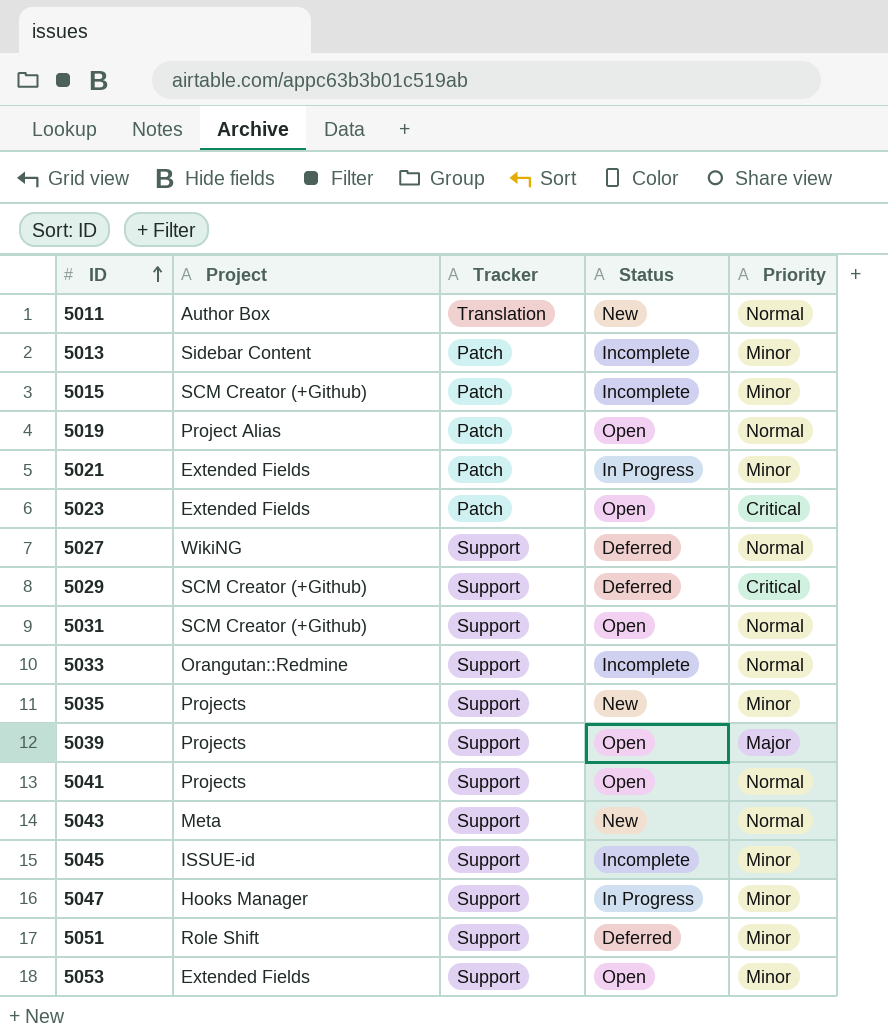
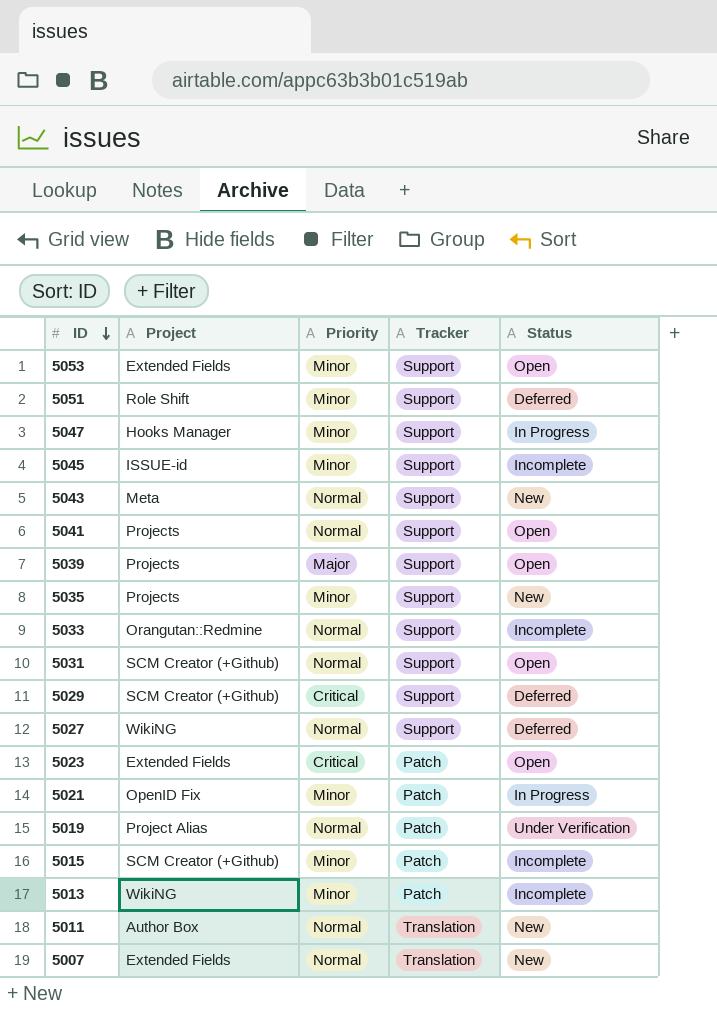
row order: ID ascending -> ID descending
column Priority | position: 5 -> 3
5021 | Project: Extended Fields -> OpenID Fix
5019 | Status: Open -> Under Verification
5013 | Project: Sidebar Content -> WikiNG
row 5007: none -> Extended Fields | Normal | Translation | New

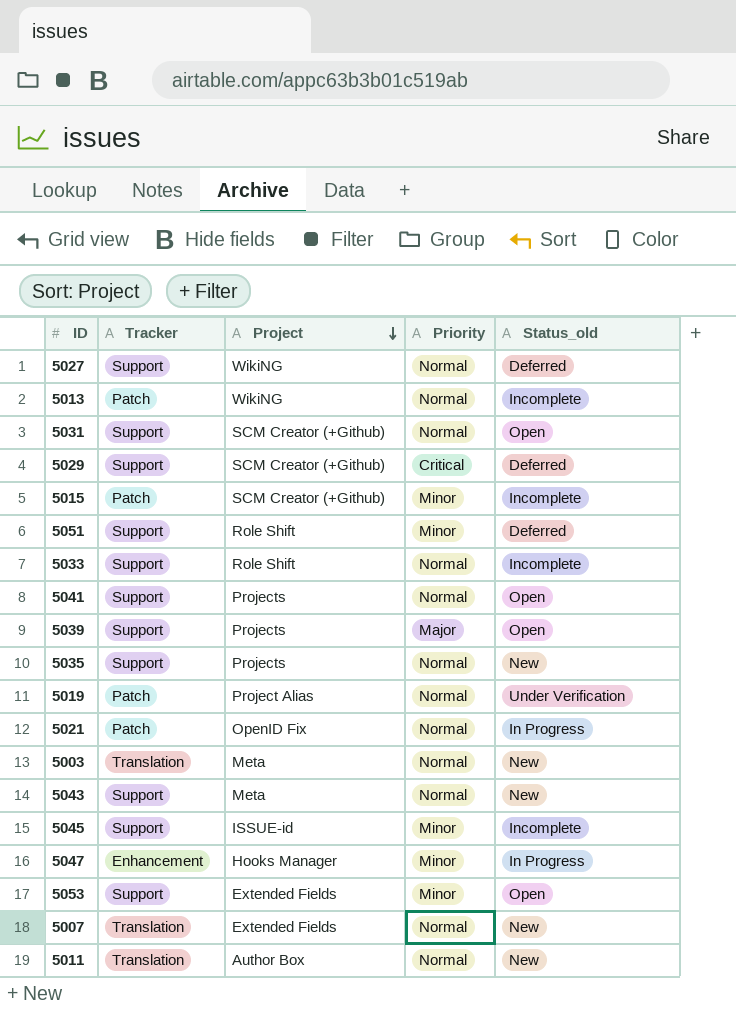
row order: ID descending -> Project descending
column Tracker | position: 4 -> 2
column name: Status -> Status_old
row 5023: Extended Fields | Critical | Patch | Open -> none
5013 | Priority: Minor -> Normal
5033 | Project: Orangutan::Redmine -> Role Shift
5035 | Priority: Minor -> Normal
5021 | Priority: Minor -> Normal
row 5003: none -> Translation | Meta | Normal | New
5047 | Tracker: Support -> Enhancement

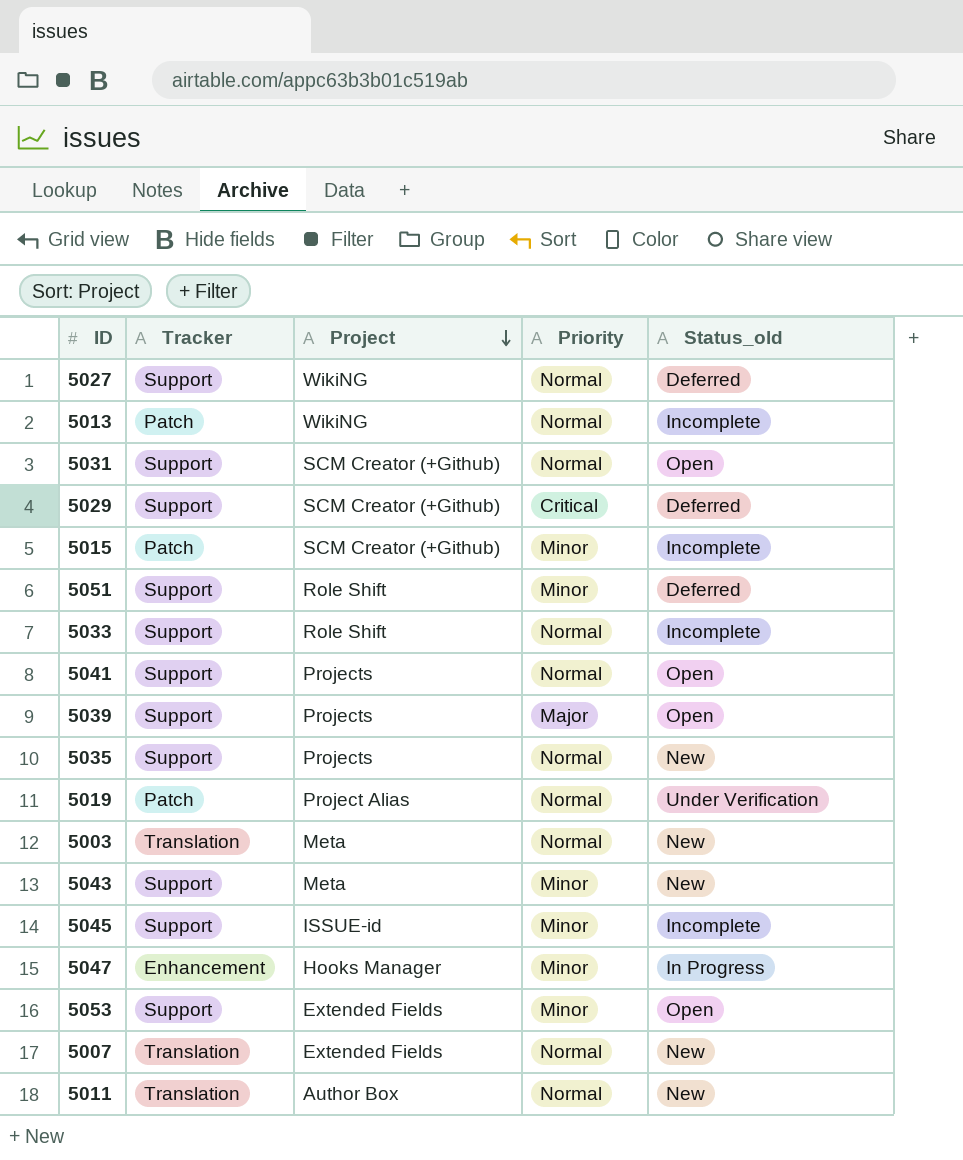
row 5021: Patch | OpenID Fix | Normal | In Progress -> none
5043 | Priority: Normal -> Minor

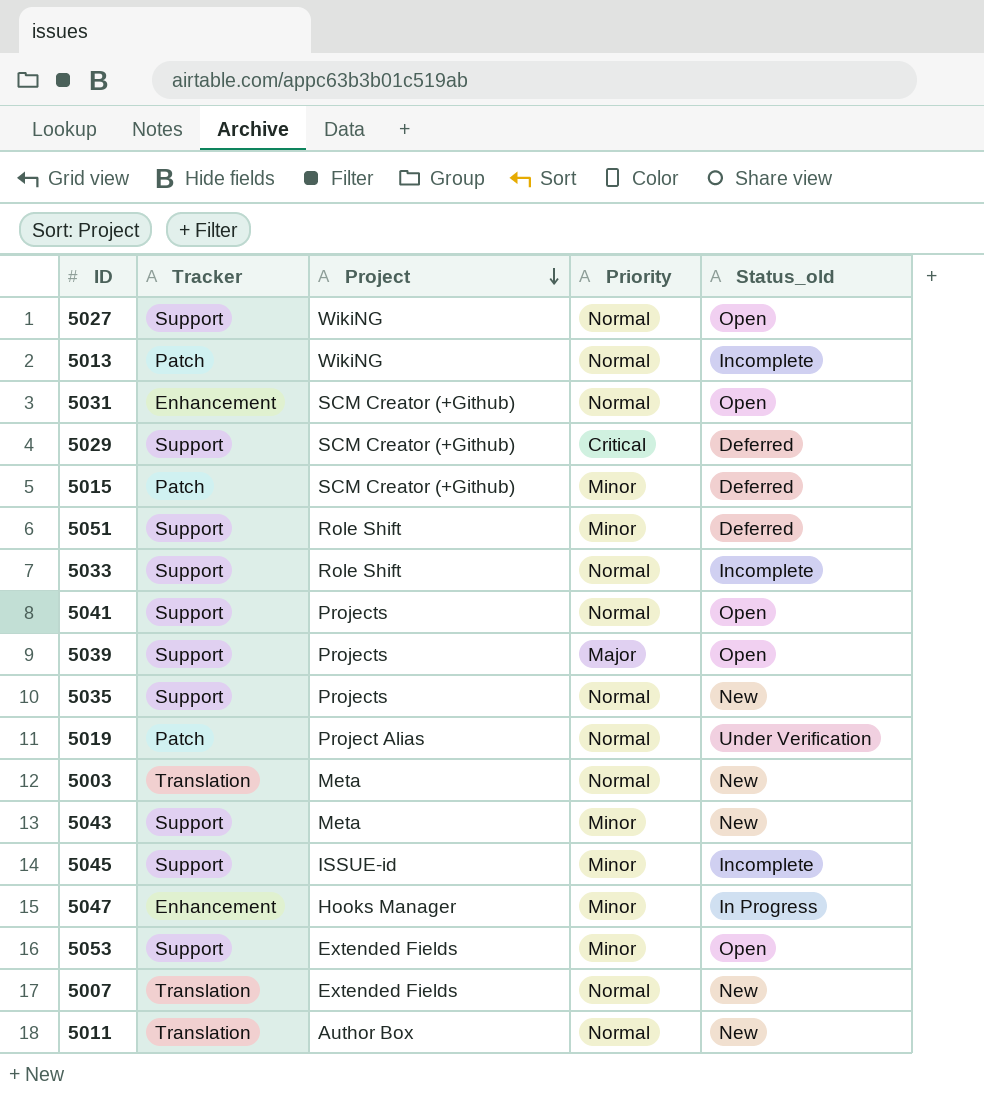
5027 | Status_old: Deferred -> Open
5031 | Tracker: Support -> Enhancement
5015 | Status_old: Incomplete -> Deferred

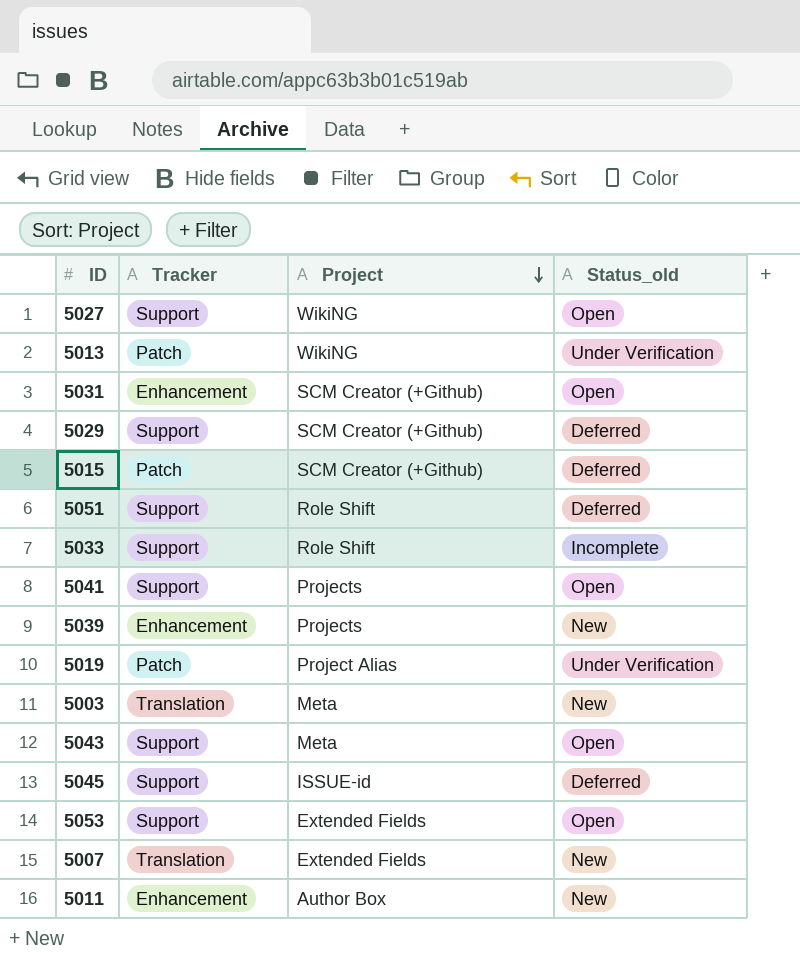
column Priority | position: 4 -> none
row 5035: Support | Projects | Normal | New -> none
row 5047: Enhancement | Hooks Manager | Minor | In Progress -> none
5013 | Status_old: Incomplete -> Under Verification
5039 | Tracker: Support -> Enhancement
5039 | Status_old: Open -> New
5043 | Status_old: New -> Open
5045 | Status_old: Incomplete -> Deferred
5011 | Tracker: Translation -> Enhancement

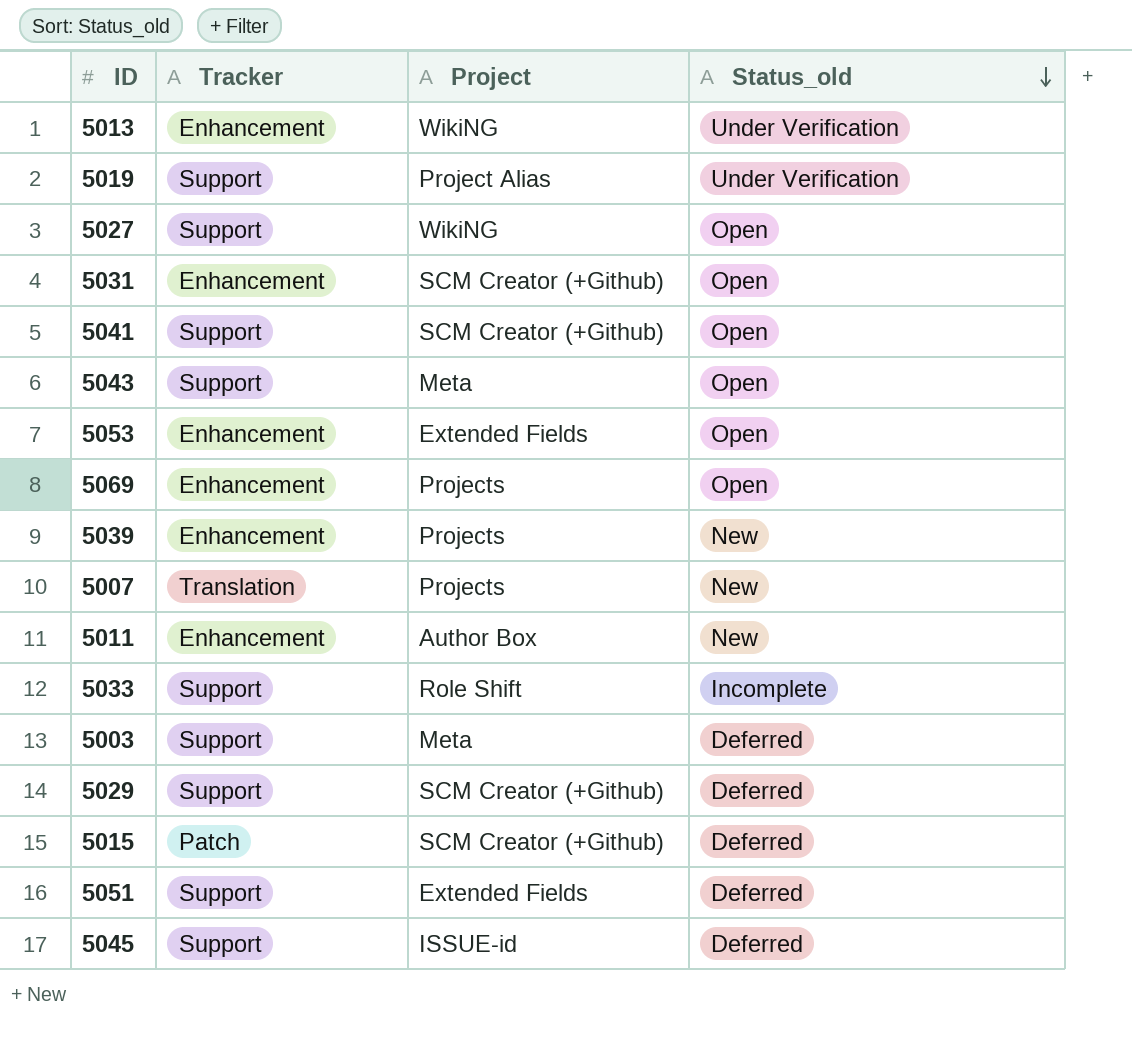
row order: Project descending -> Status_old descending
5013 | Tracker: Patch -> Enhancement
5019 | Tracker: Patch -> Support
5041 | Project: Projects -> SCM Creator (+Github)
5053 | Tracker: Support -> Enhancement
row 5069: none -> Enhancement | Projects | Open
5007 | Project: Extended Fields -> Projects
5003 | Tracker: Translation -> Support
5003 | Status_old: New -> Deferred
5051 | Project: Role Shift -> Extended Fields

